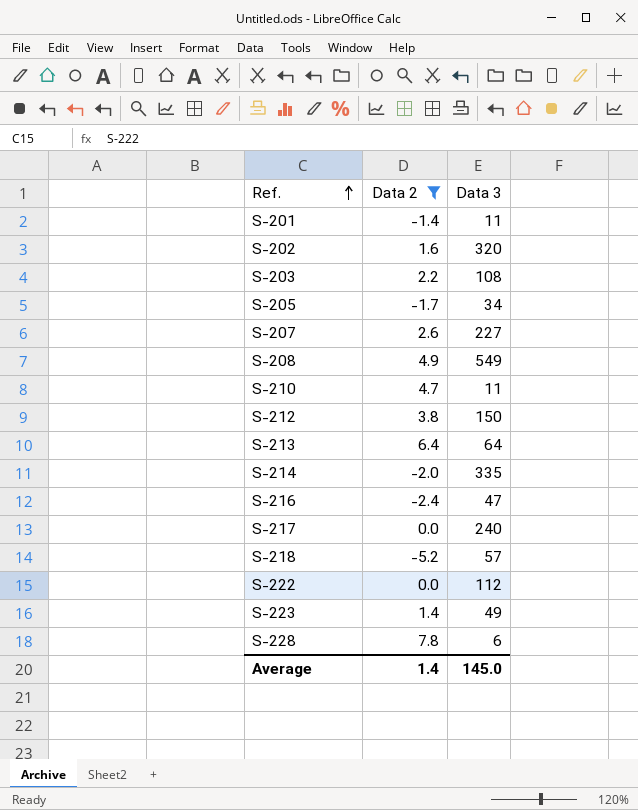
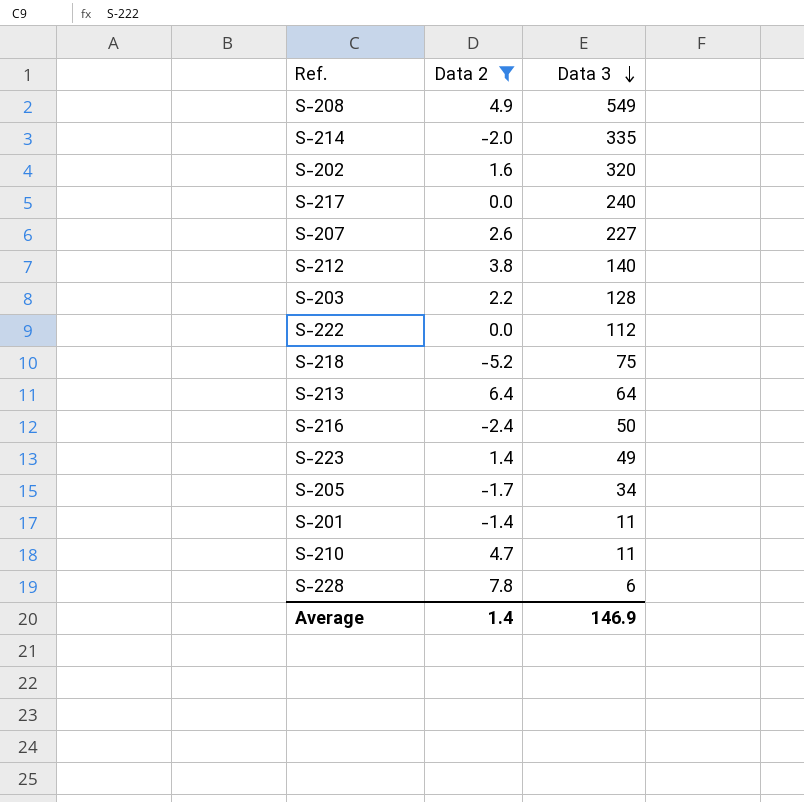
row order: Ref. ascending -> Data 3 descending
S-212 | Data 3: 150 -> 140
S-203 | Data 3: 108 -> 128
S-218 | Data 3: 57 -> 75
S-216 | Data 3: 47 -> 50
Average | Data 3: 145.0 -> 146.9

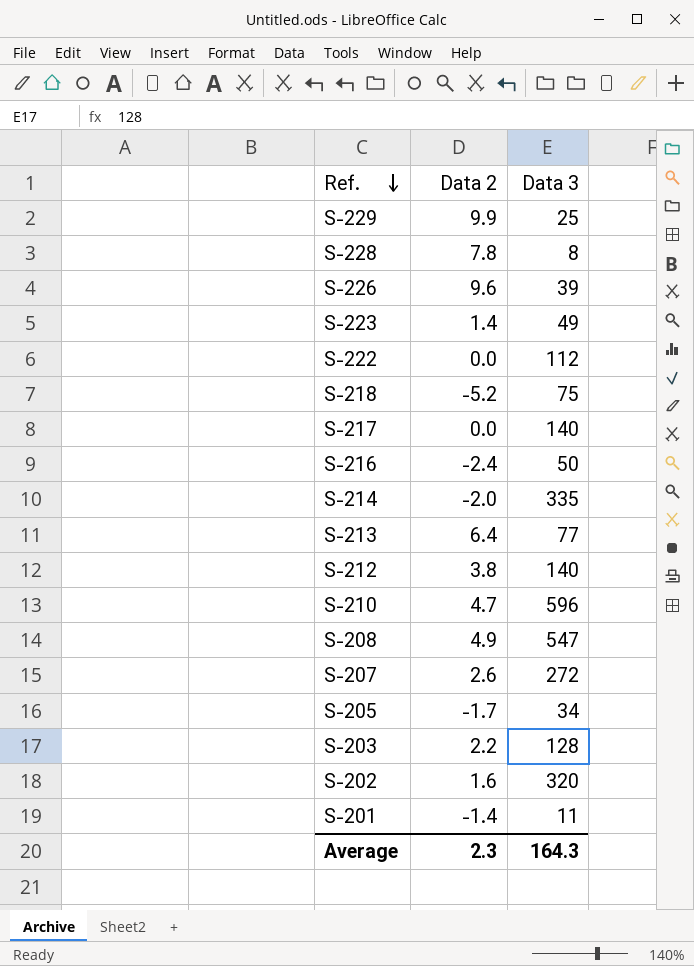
filter: Data 2 <= 7.8 -> none
row order: Data 3 descending -> Ref. descending
S-228 | Data 3: 6 -> 8
S-217 | Data 3: 240 -> 140
S-213 | Data 3: 64 -> 77
S-210 | Data 3: 11 -> 596
S-208 | Data 3: 549 -> 547
S-207 | Data 3: 227 -> 272
Average | Data 2: 1.4 -> 2.3
Average | Data 3: 146.9 -> 164.3

